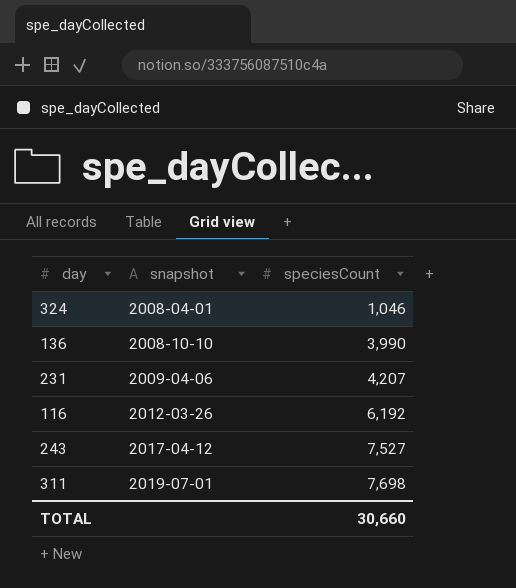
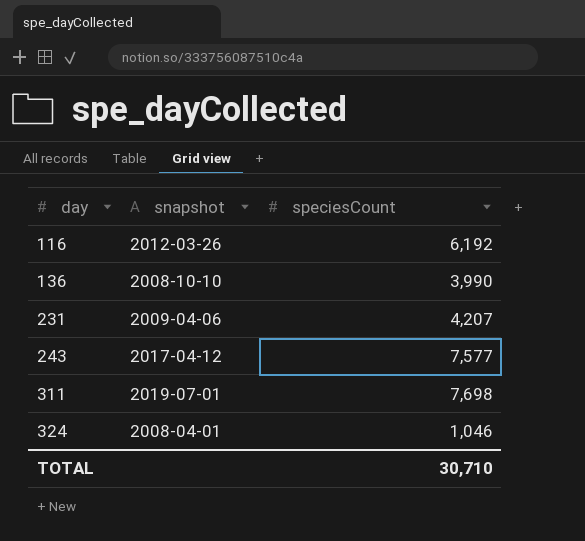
row order: snapshot ascending -> day ascending
243 | speciesCount: 7,527 -> 7,577
TOTAL | speciesCount: 30,660 -> 30,710

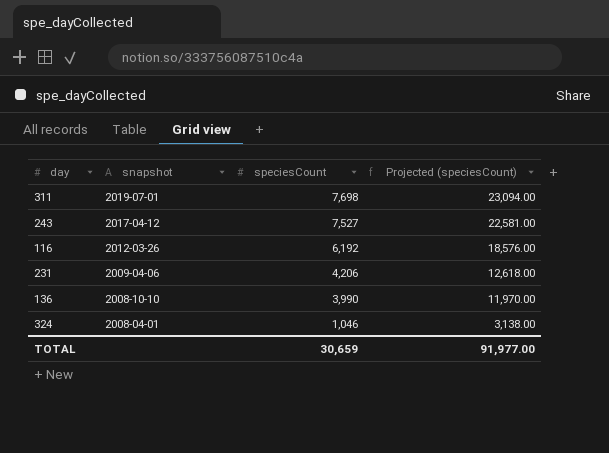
row order: day ascending -> snapshot descending
column Projected (speciesCount) | formula: none -> [speciesCount] * 3
243 | speciesCount: 7,577 -> 7,527
231 | speciesCount: 4,207 -> 4,206
TOTAL | speciesCount: 30,710 -> 30,659

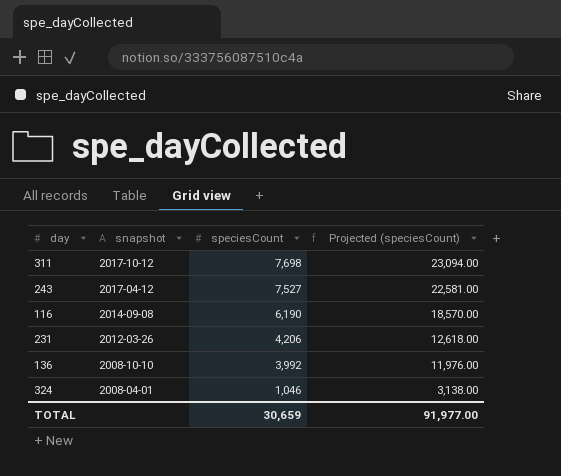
311 | snapshot: 2019-07-01 -> 2017-10-12
116 | snapshot: 2012-03-26 -> 2014-09-08
116 | speciesCount: 6,192 -> 6,190
116 | Projected (speciesCount): 18,576.00 -> 18,570.00
231 | snapshot: 2009-04-06 -> 2012-03-26
136 | speciesCount: 3,990 -> 3,992
136 | Projected (speciesCount): 11,970.00 -> 11,976.00

